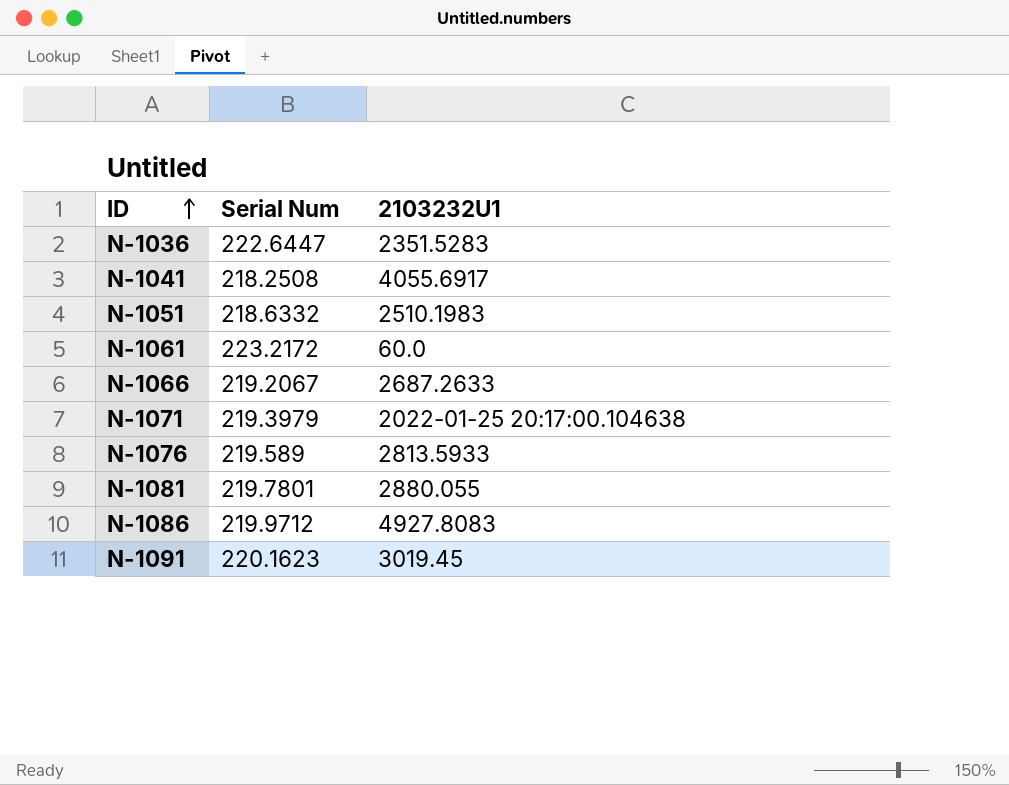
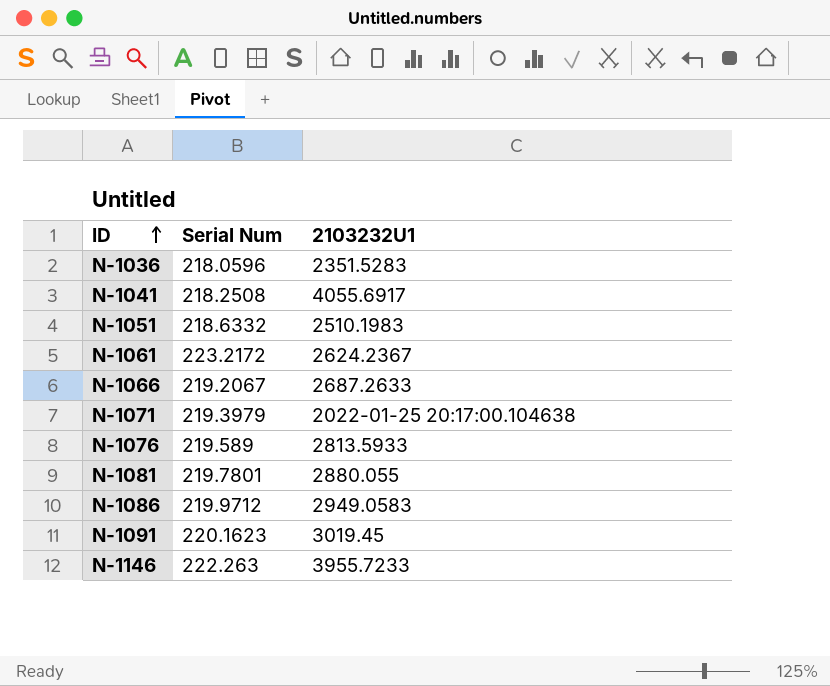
N-1036 | Serial Num: 222.6447 -> 218.0596
N-1061 | 2103232U1: 60.0 -> 2624.2367
N-1086 | 2103232U1: 4927.8083 -> 2949.0583
row N-1146: none -> 222.263 | 3955.7233

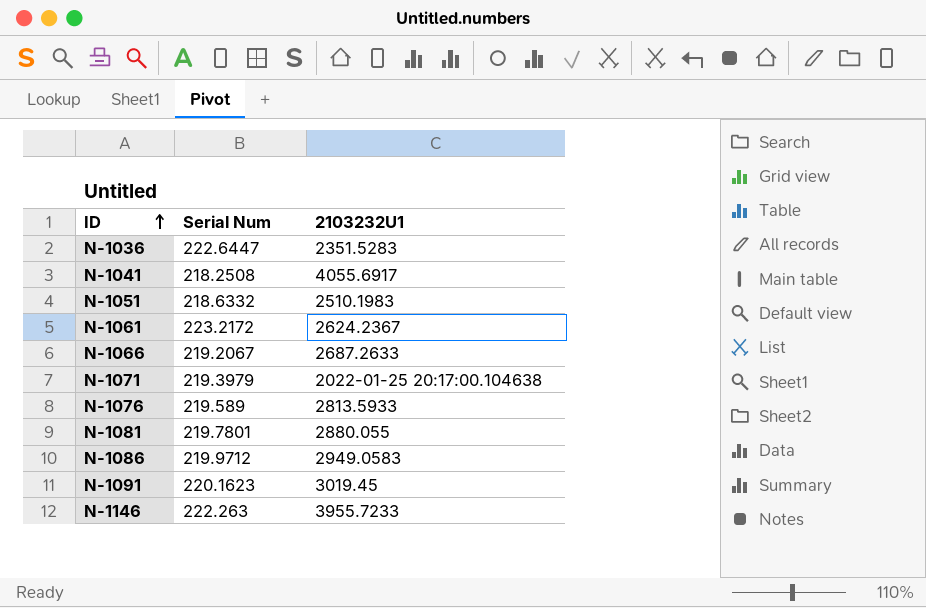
N-1036 | Serial Num: 218.0596 -> 222.6447

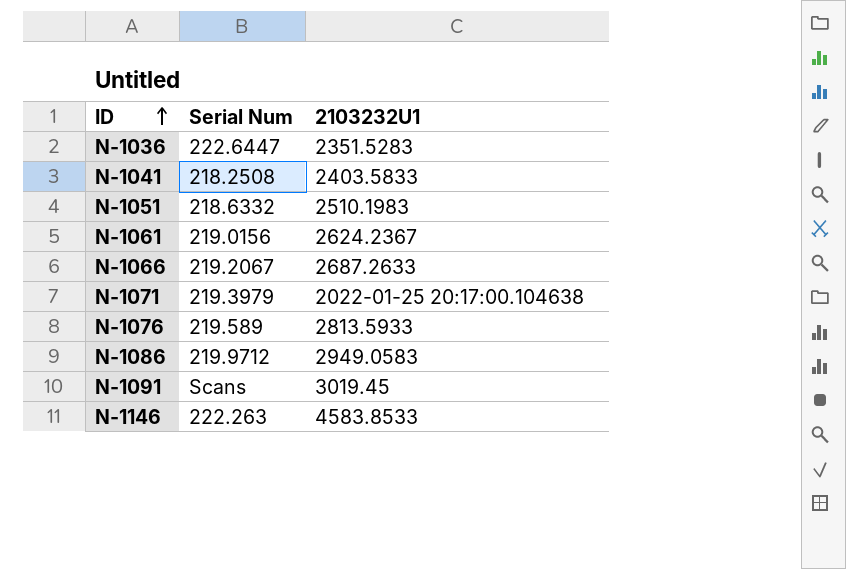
row N-1081: 219.7801 | 2880.055 -> none
N-1041 | 2103232U1: 4055.6917 -> 2403.5833
N-1061 | Serial Num: 223.2172 -> 219.0156
N-1091 | Serial Num: 220.1623 -> Scans
N-1146 | 2103232U1: 3955.7233 -> 4583.8533

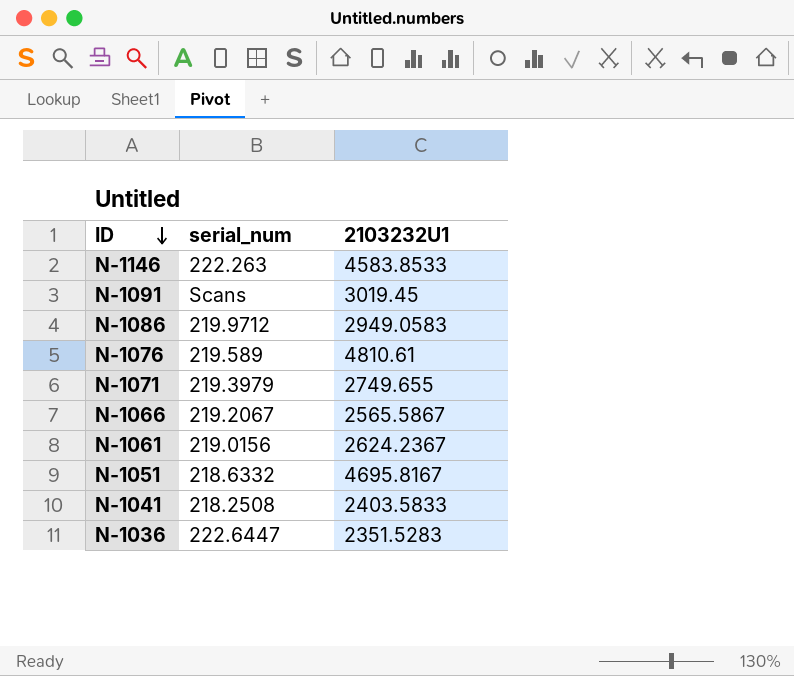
row order: ID ascending -> ID descending
column name: Serial Num -> serial_num
N-1076 | 2103232U1: 2813.5933 -> 4810.61
N-1071 | 2103232U1: 2022-01-25 20:17:00.104638 -> 2749.655
N-1066 | 2103232U1: 2687.2633 -> 2565.5867
N-1051 | 2103232U1: 2510.1983 -> 4695.8167

